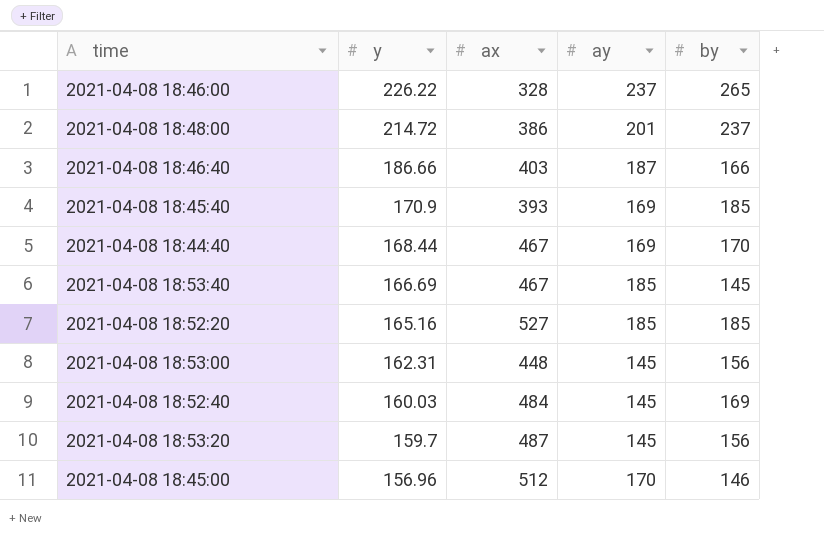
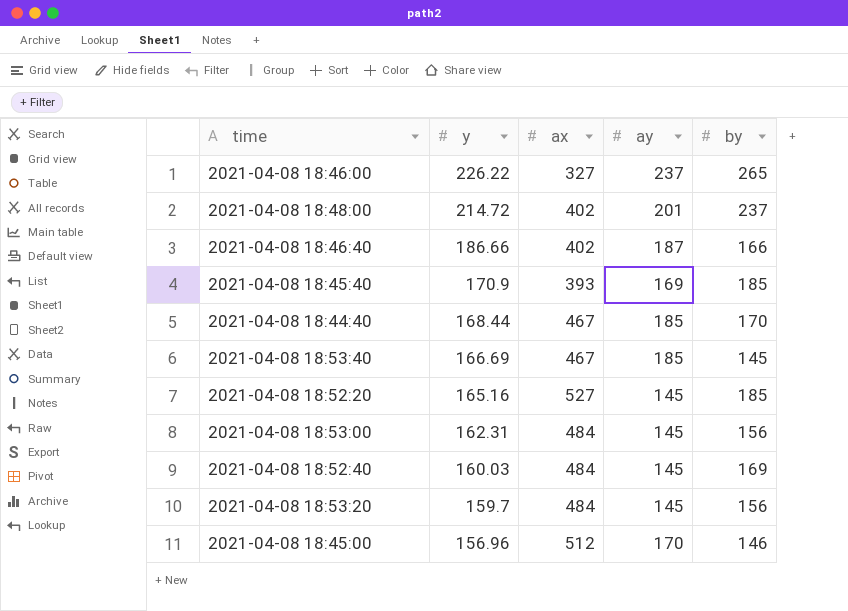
2021-04-08 18:46:00 | ax: 328 -> 327
2021-04-08 18:48:00 | ax: 386 -> 402
2021-04-08 18:46:40 | ax: 403 -> 402
2021-04-08 18:44:40 | ay: 169 -> 185
2021-04-08 18:52:20 | ay: 185 -> 145
2021-04-08 18:53:00 | ax: 448 -> 484
2021-04-08 18:53:20 | ax: 487 -> 484

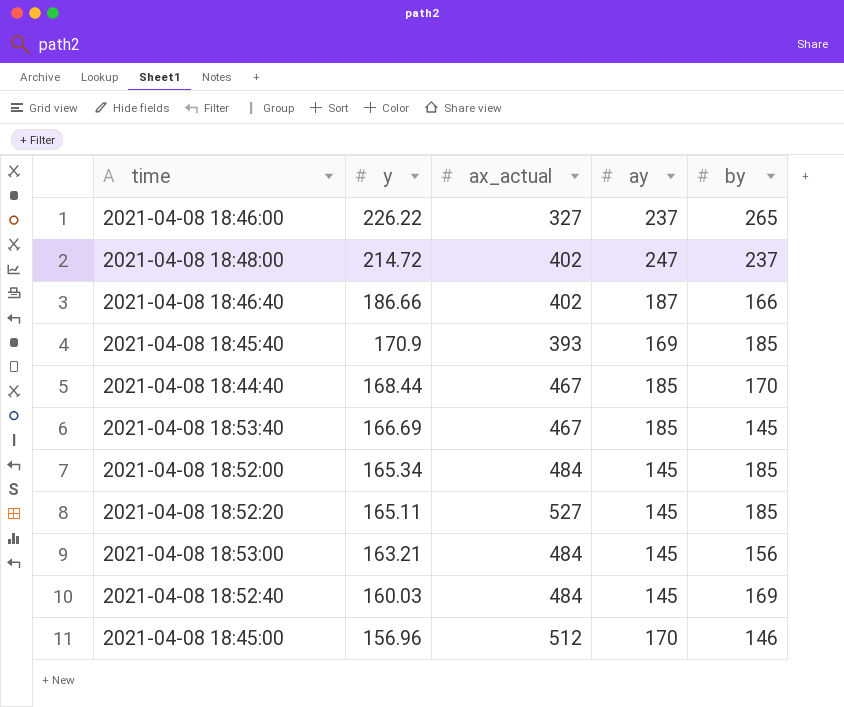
column name: ax -> ax_actual
row 2021-04-08 18:53:20: 159.7 | 484 | 145 | 156 -> none
2021-04-08 18:48:00 | ay: 201 -> 247
row 2021-04-08 18:52:00: none -> 165.34 | 484 | 145 | 185
2021-04-08 18:52:20 | y: 165.16 -> 165.11
2021-04-08 18:53:00 | y: 162.31 -> 163.21

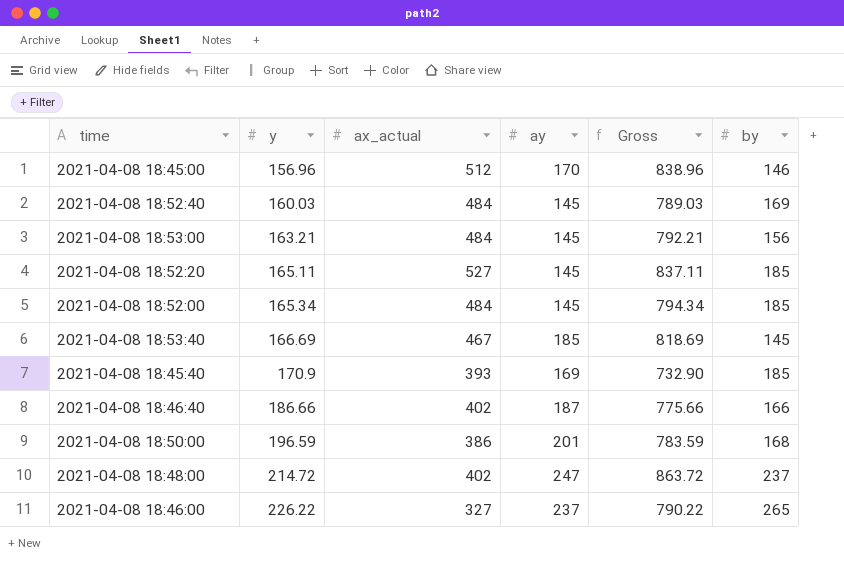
row order: y descending -> y ascending
column Gross | formula: none -> [y] + [ax_actual] + [ay]
row 2021-04-08 18:44:40: 168.44 | 467 | 185 | 170 -> none
row 2021-04-08 18:50:00: none -> 196.59 | 386 | 201 | 783.59 | 168

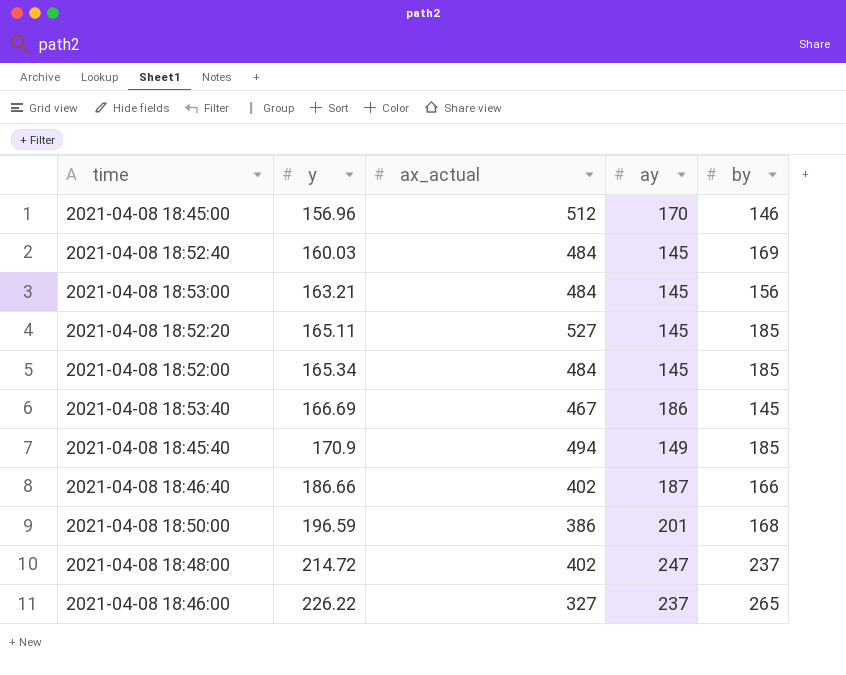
column Gross | formula: [y] + [ax_actual] + [ay] -> none
2021-04-08 18:53:40 | ay: 185 -> 186
2021-04-08 18:45:40 | ax_actual: 393 -> 494
2021-04-08 18:45:40 | ay: 169 -> 149

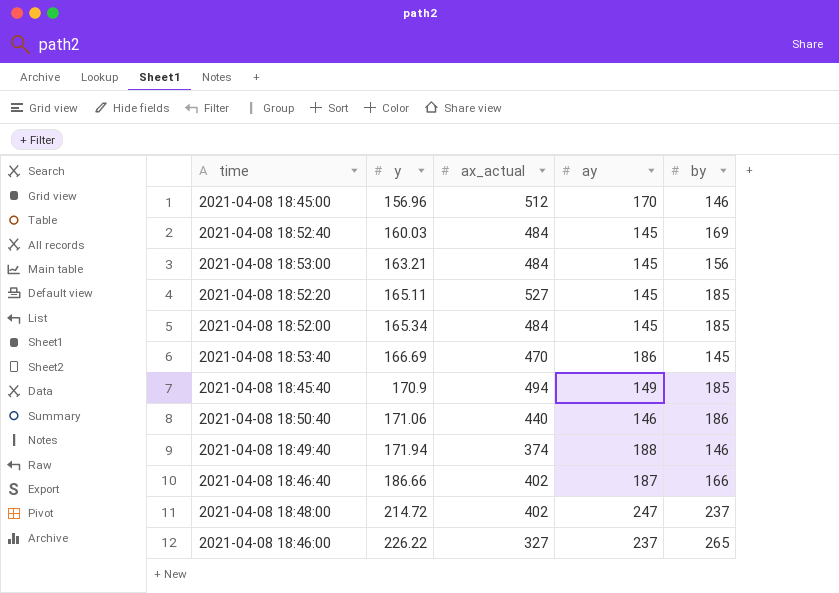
row 2021-04-08 18:50:00: 196.59 | 386 | 201 | 168 -> none
2021-04-08 18:53:40 | ax_actual: 467 -> 470
row 2021-04-08 18:50:40: none -> 171.06 | 440 | 146 | 186
row 2021-04-08 18:49:40: none -> 171.94 | 374 | 188 | 146

